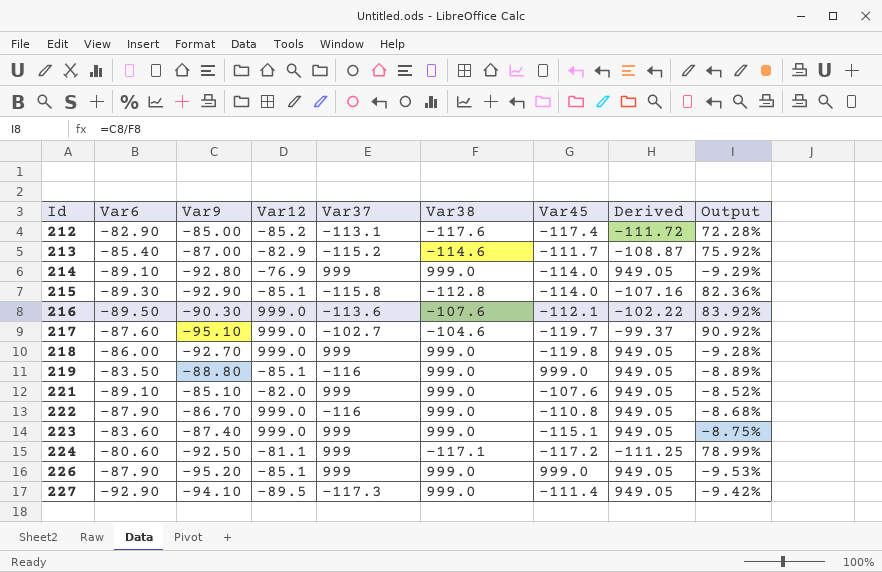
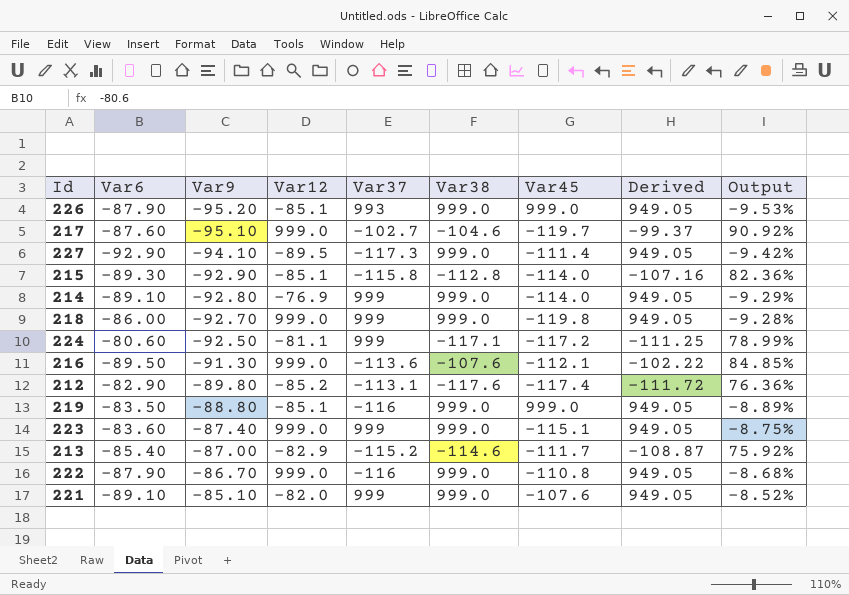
row order: Id ascending -> Var9 ascending
226 | Var37: 999 -> 993
216 | Var9: -90.30 -> -91.30
216 | Output: 83.92% -> 84.85%
212 | Var9: -85.00 -> -89.80
212 | Output: 72.28% -> 76.36%

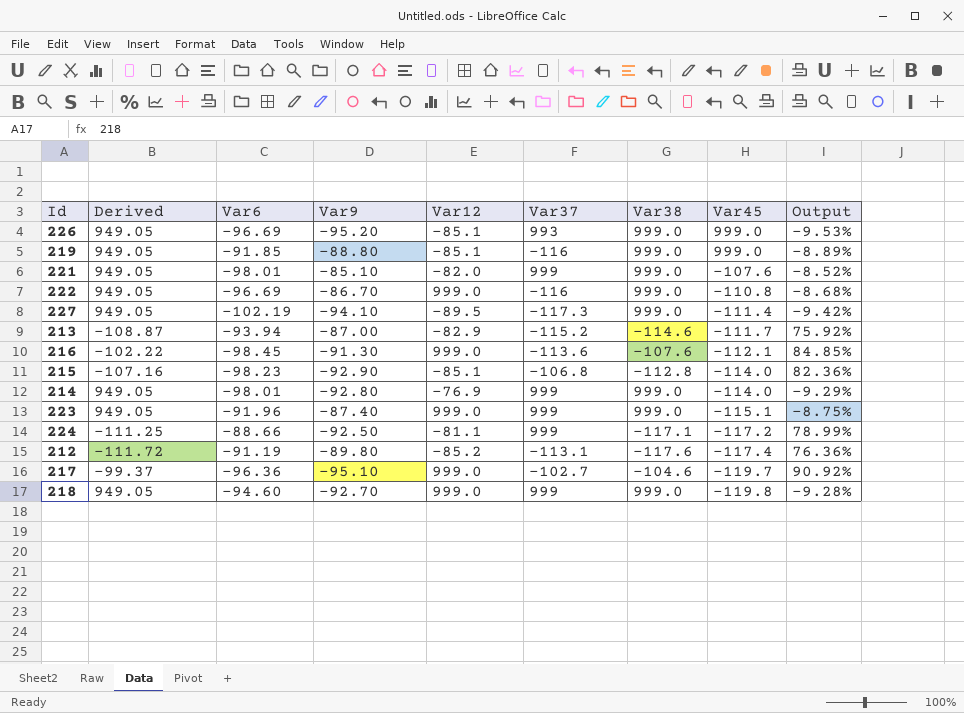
row order: Var9 ascending -> Var45 descending
column Derived | position: 8 -> 2
226 | Var6: -87.90 -> -96.69
219 | Var6: -83.50 -> -91.85
221 | Var6: -89.10 -> -98.01
222 | Var6: -87.90 -> -96.69
227 | Var6: -92.90 -> -102.19
213 | Var6: -85.40 -> -93.94
216 | Var6: -89.50 -> -98.45
215 | Var6: -89.30 -> -98.23
215 | Var37: -115.8 -> -106.8
214 | Var6: -89.10 -> -98.01
223 | Var6: -83.60 -> -91.96
224 | Var6: -80.60 -> -88.66
212 | Var6: -82.90 -> -91.19
217 | Var6: -87.60 -> -96.36
218 | Var6: -86.00 -> -94.60

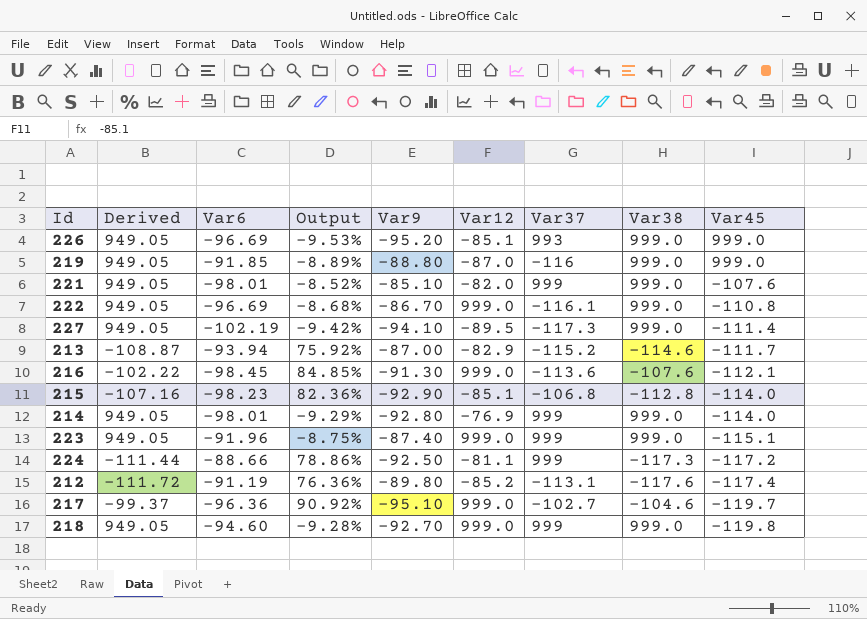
column Output | position: 9 -> 4
219 | Var12: -85.1 -> -87.0
222 | Var37: -116 -> -116.1
224 | Derived: -111.25 -> -111.44
224 | Output: 78.99% -> 78.86%
224 | Var38: -117.1 -> -117.3

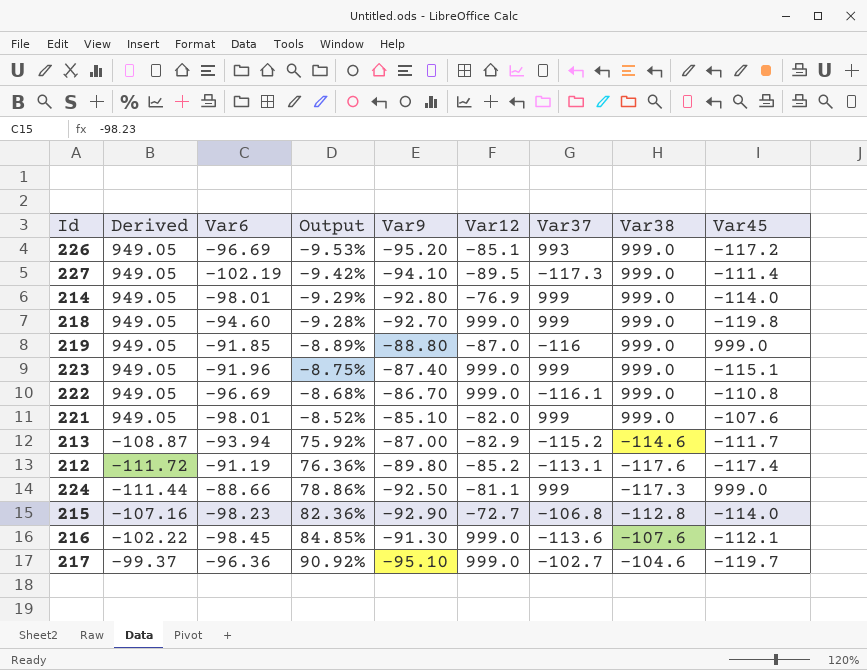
row order: Var45 descending -> Output ascending
226 | Var45: 999.0 -> -117.2
224 | Var45: -117.2 -> 999.0
215 | Var12: -85.1 -> -72.7

